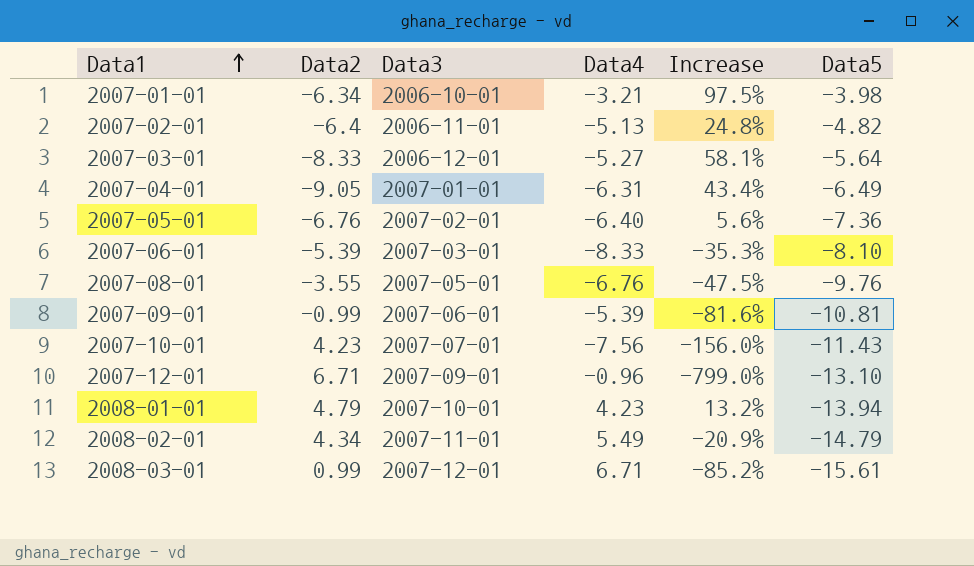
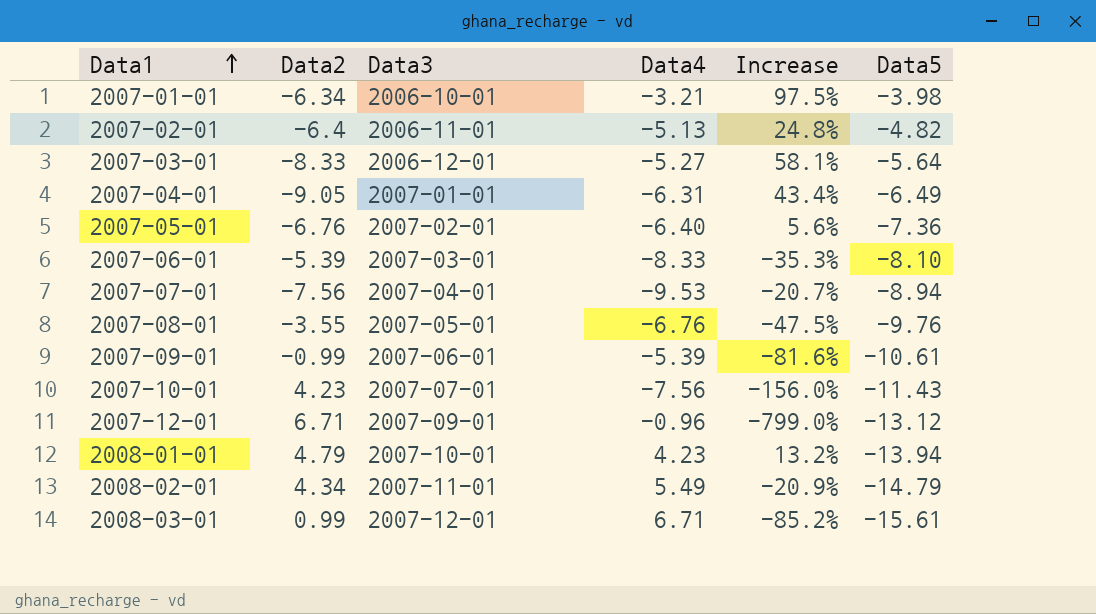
row 2007-07-01: none -> -7.56 | 2007-04-01 | -9.53 | -20.7% | -8.94
2007-09-01 | Data5: -10.81 -> -10.61
2007-12-01 | Data5: -13.10 -> -13.12

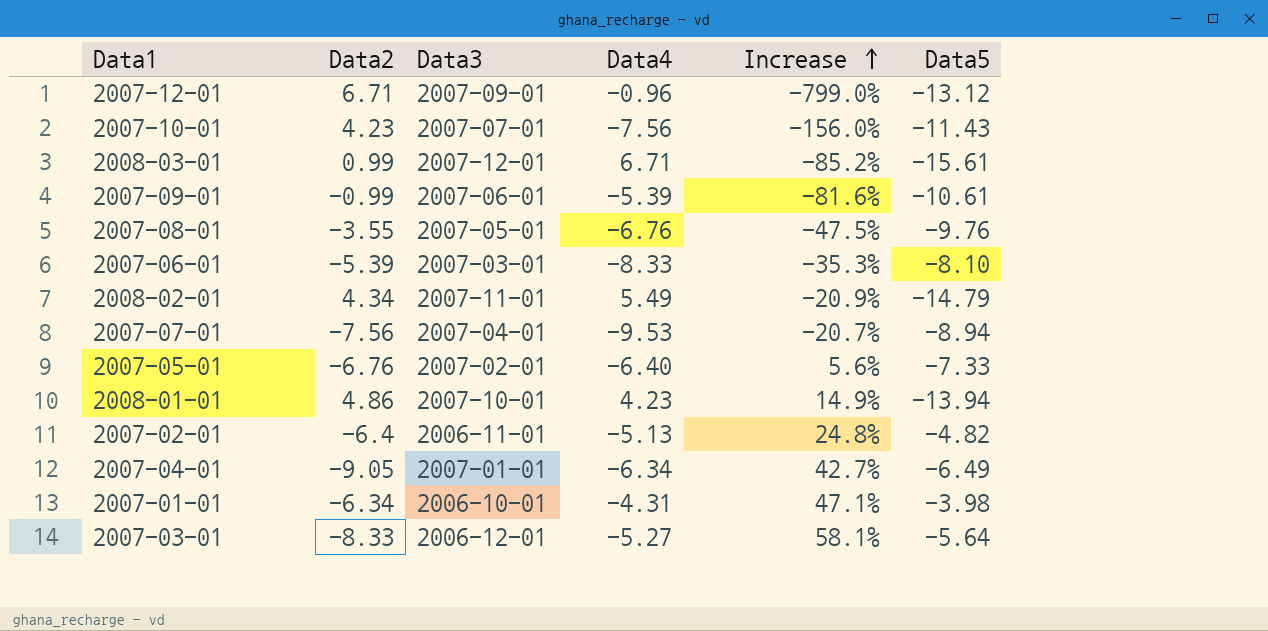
row order: Data1 ascending -> Increase ascending
2007-05-01 | Data5: -7.36 -> -7.33
2008-01-01 | Data2: 4.79 -> 4.86
2008-01-01 | Increase: 13.2% -> 14.9%
2007-04-01 | Data4: -6.31 -> -6.34
2007-04-01 | Increase: 43.4% -> 42.7%
2007-01-01 | Data4: -3.21 -> -4.31
2007-01-01 | Increase: 97.5% -> 47.1%

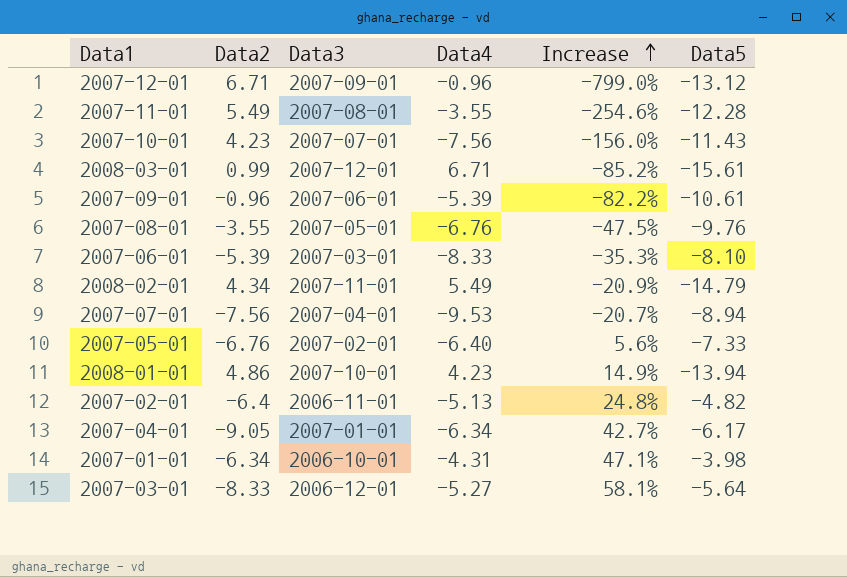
row 2007-11-01: none -> 5.49 | 2007-08-01 | -3.55 | -254.6% | -12.28
2007-09-01 | Data2: -0.99 -> -0.96
2007-09-01 | Increase: -81.6% -> -82.2%
2007-04-01 | Data5: -6.49 -> -6.17

